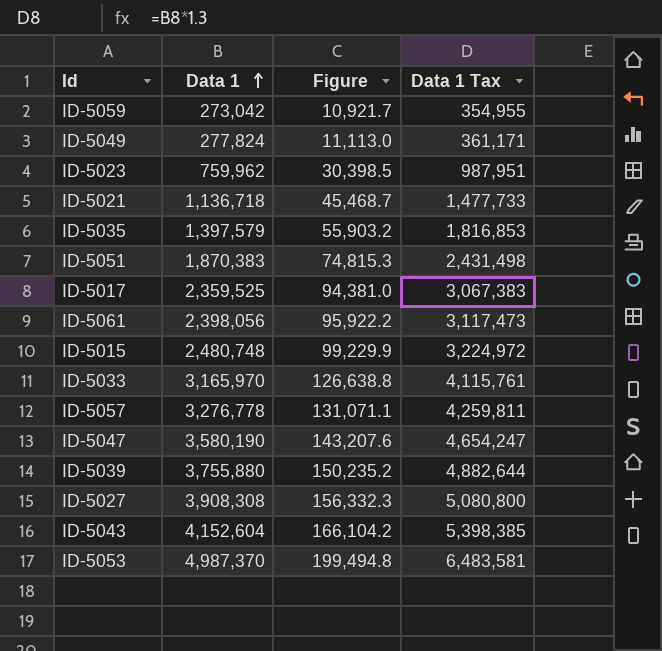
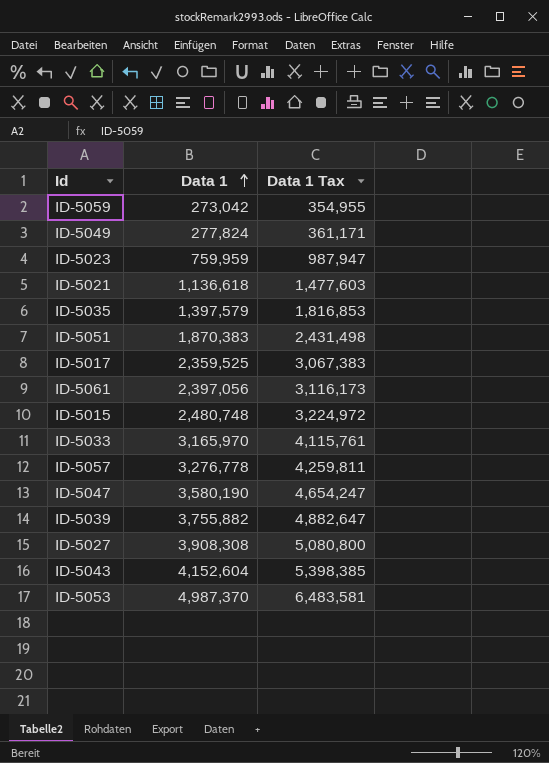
column Figure | formula: [Data 1] * 0.04 -> none
ID-5023 | Data 1: 759,962 -> 759,959
ID-5023 | Data 1 Tax: 987,951 -> 987,947
ID-5021 | Data 1: 1,136,718 -> 1,136,618
ID-5021 | Data 1 Tax: 1,477,733 -> 1,477,603
ID-5061 | Data 1: 2,398,056 -> 2,397,056
ID-5061 | Data 1 Tax: 3,117,473 -> 3,116,173
ID-5039 | Data 1: 3,755,880 -> 3,755,882
ID-5039 | Data 1 Tax: 4,882,644 -> 4,882,647

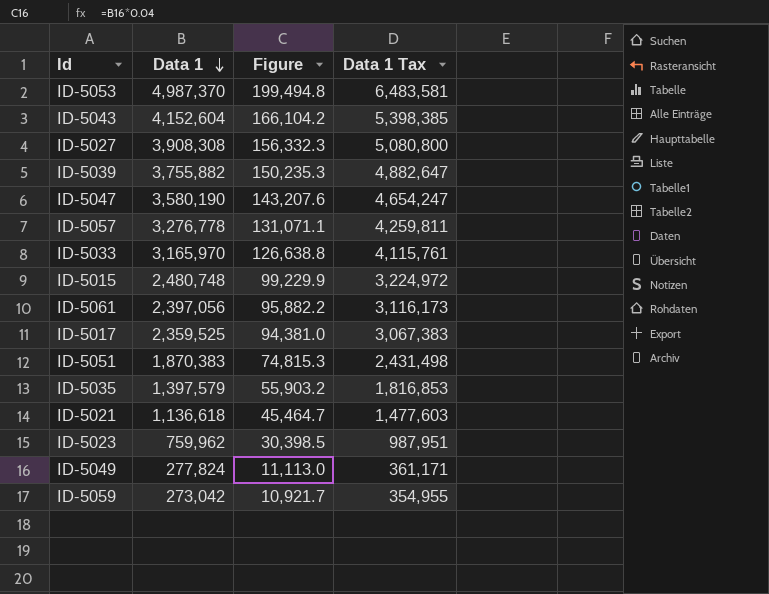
row order: Data 1 ascending -> Data 1 descending
column Figure | formula: none -> [Data 1] * 0.04
ID-5023 | Data 1: 759,959 -> 759,962
ID-5023 | Data 1 Tax: 987,947 -> 987,951

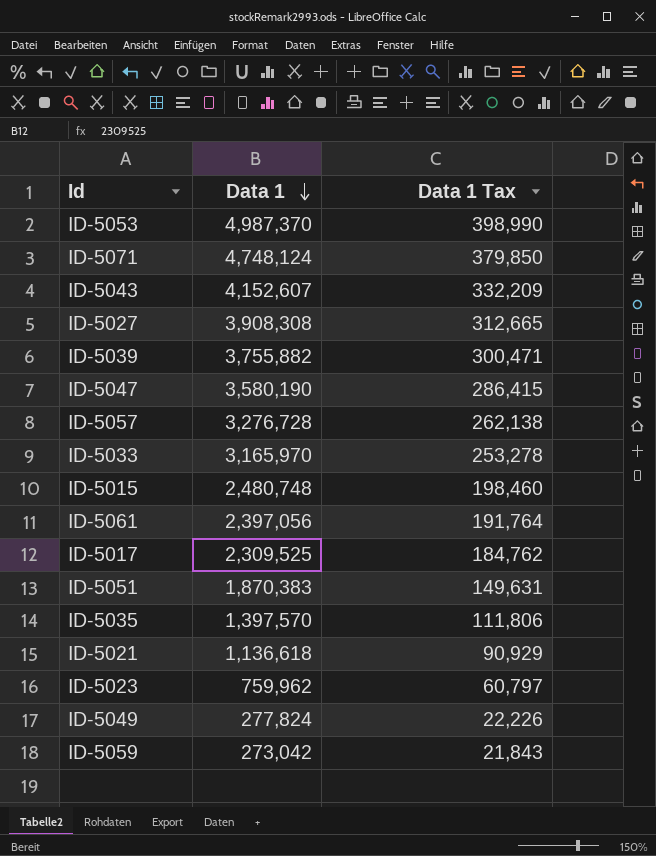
column Figure | formula: [Data 1] * 0.04 -> none
column Data 1 Tax | formula: [Data 1] * 1.3 -> [Data 1] * 0.08
row ID-5071: none -> 4,748,124 | 379,850
ID-5043 | Data 1: 4,152,604 -> 4,152,607
ID-5057 | Data 1: 3,276,778 -> 3,276,728
ID-5017 | Data 1: 2,359,525 -> 2,309,525
ID-5035 | Data 1: 1,397,579 -> 1,397,570

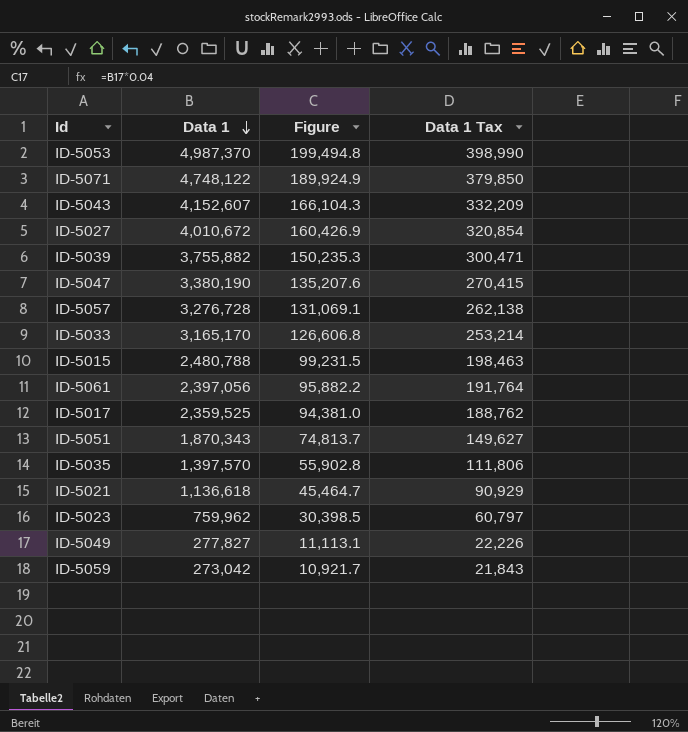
column Figure | formula: none -> [Data 1] * 0.04
ID-5071 | Data 1: 4,748,124 -> 4,748,122
ID-5027 | Data 1: 3,908,308 -> 4,010,672
ID-5027 | Data 1 Tax: 312,665 -> 320,854
ID-5047 | Data 1: 3,580,190 -> 3,380,190
ID-5047 | Data 1 Tax: 286,415 -> 270,415
ID-5033 | Data 1: 3,165,970 -> 3,165,170
ID-5033 | Data 1 Tax: 253,278 -> 253,214
ID-5015 | Data 1: 2,480,748 -> 2,480,788
ID-5015 | Data 1 Tax: 198,460 -> 198,463
ID-5017 | Data 1: 2,309,525 -> 2,359,525
ID-5017 | Data 1 Tax: 184,762 -> 188,762
ID-5051 | Data 1: 1,870,383 -> 1,870,343
ID-5051 | Data 1 Tax: 149,631 -> 149,627
ID-5049 | Data 1: 277,824 -> 277,827

